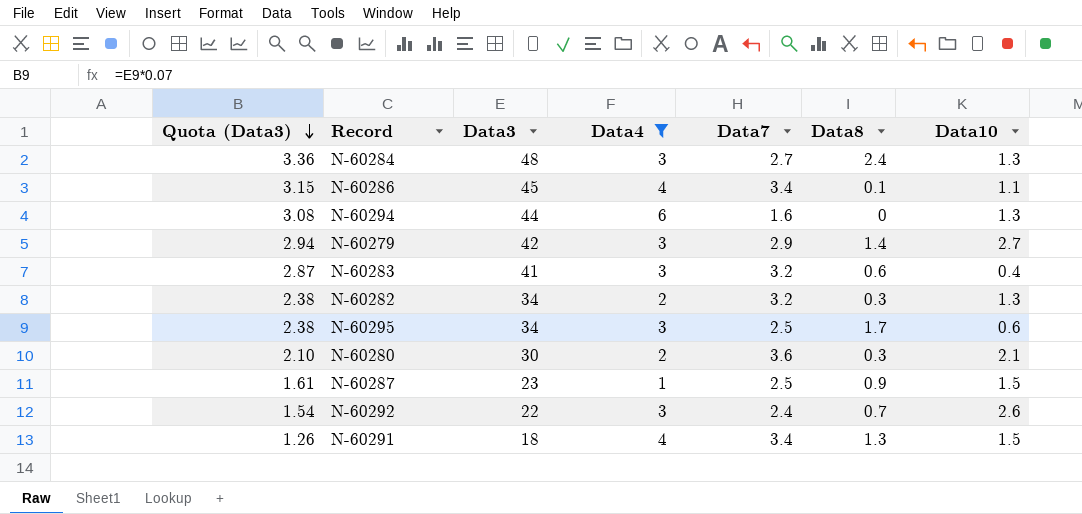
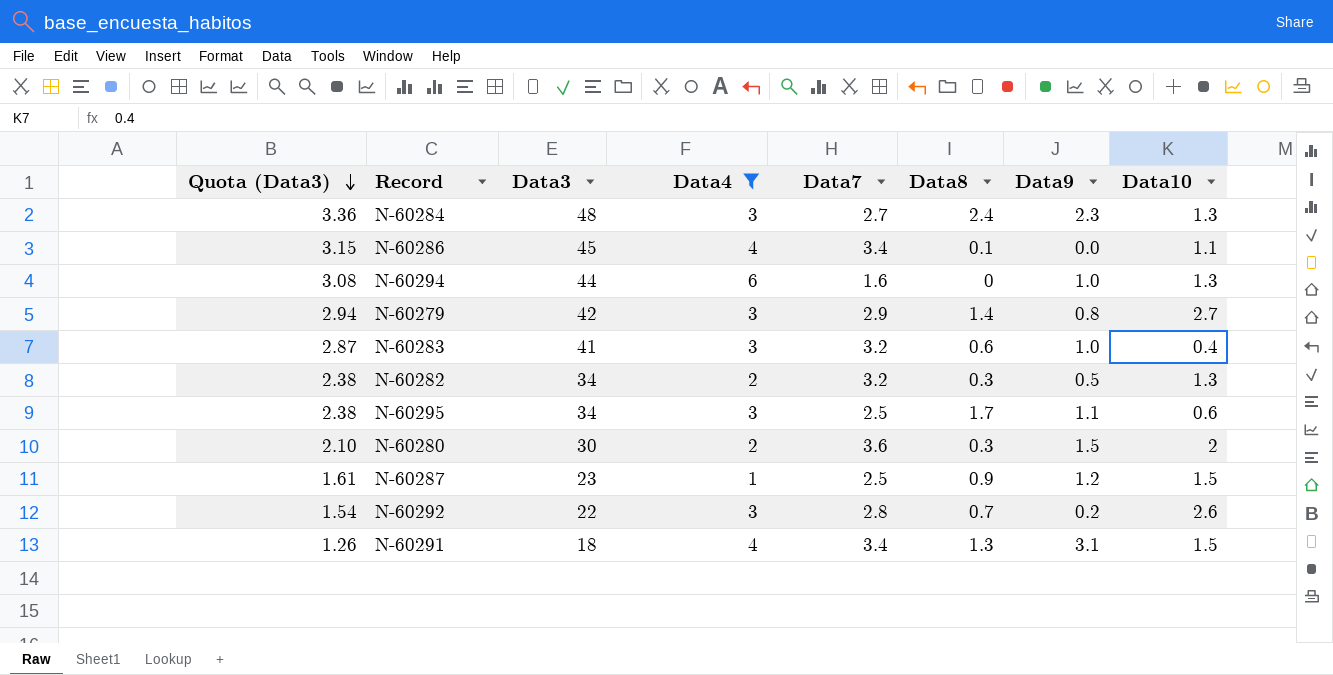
column Data9 | position: none -> 7
N-60280 | Data10: 2.1 -> 2
N-60292 | Data7: 2.4 -> 2.8

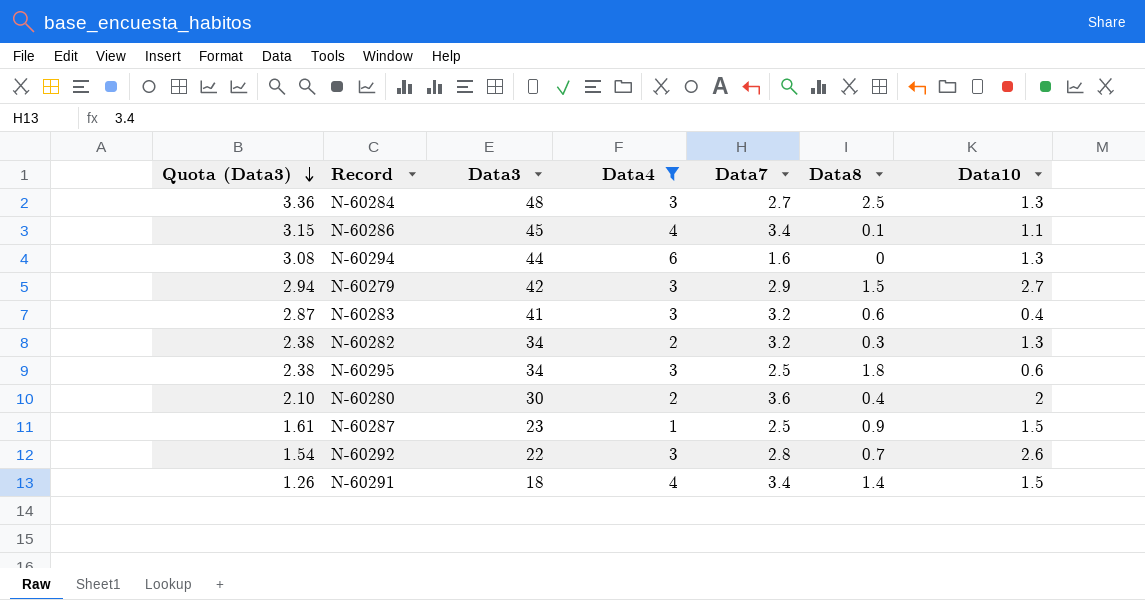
column Data9 | position: 7 -> none
N-60284 | Data8: 2.4 -> 2.5
N-60279 | Data8: 1.4 -> 1.5
N-60295 | Data8: 1.7 -> 1.8
N-60280 | Data8: 0.3 -> 0.4
N-60291 | Data8: 1.3 -> 1.4

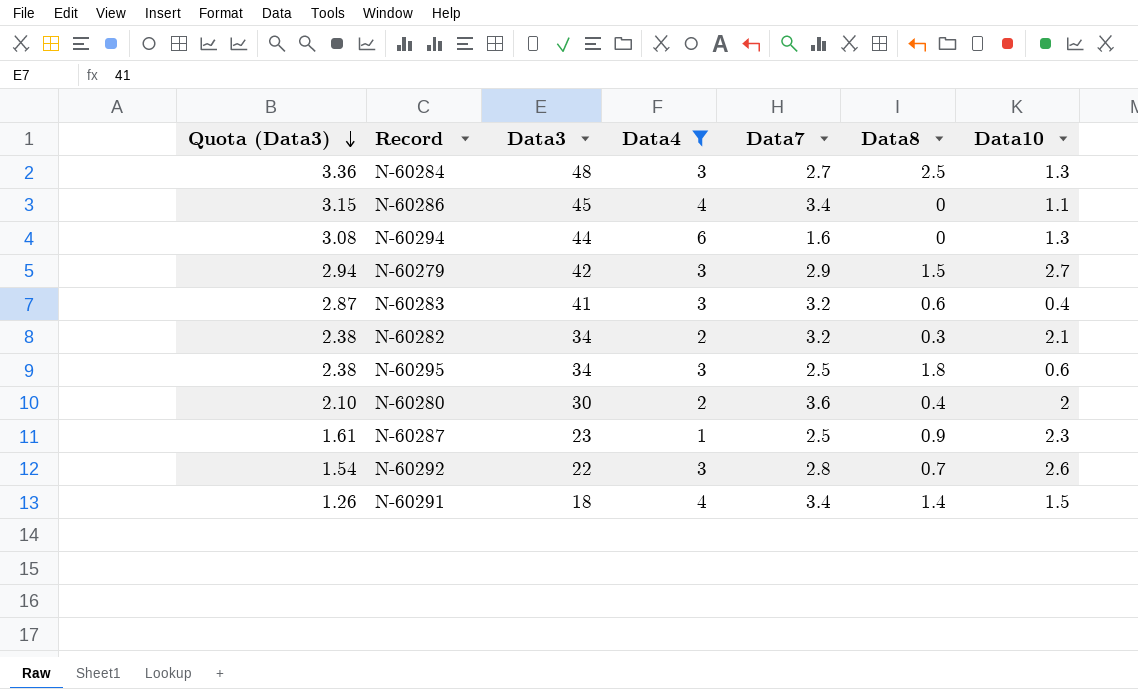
N-60286 | Data8: 0.1 -> 0
N-60282 | Data10: 1.3 -> 2.1
N-60287 | Data10: 1.5 -> 2.3

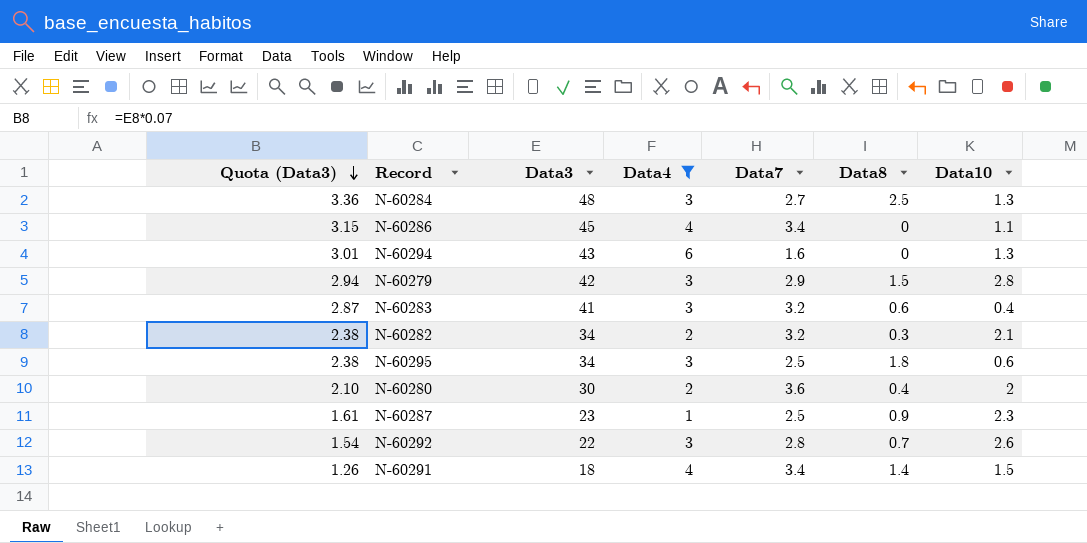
N-60294 | Quota (Data3): 3.08 -> 3.01
N-60294 | Data3: 44 -> 43
N-60279 | Data10: 2.7 -> 2.8

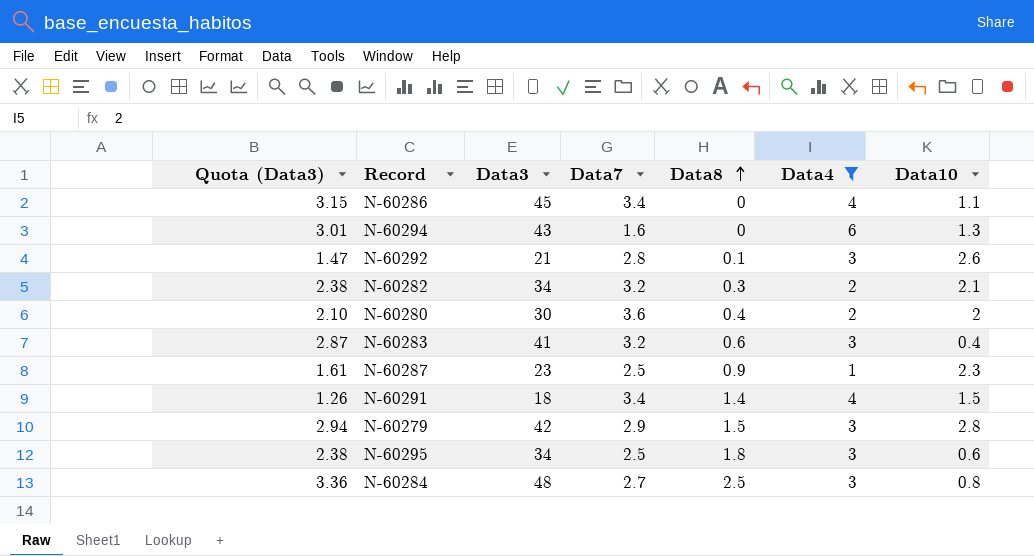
row order: Quota (Data3) descending -> Data8 ascending
column Data4 | position: 4 -> 6
N-60292 | Quota (Data3): 1.54 -> 1.47
N-60292 | Data3: 22 -> 21
N-60292 | Data8: 0.7 -> 0.1
N-60284 | Data10: 1.3 -> 0.8

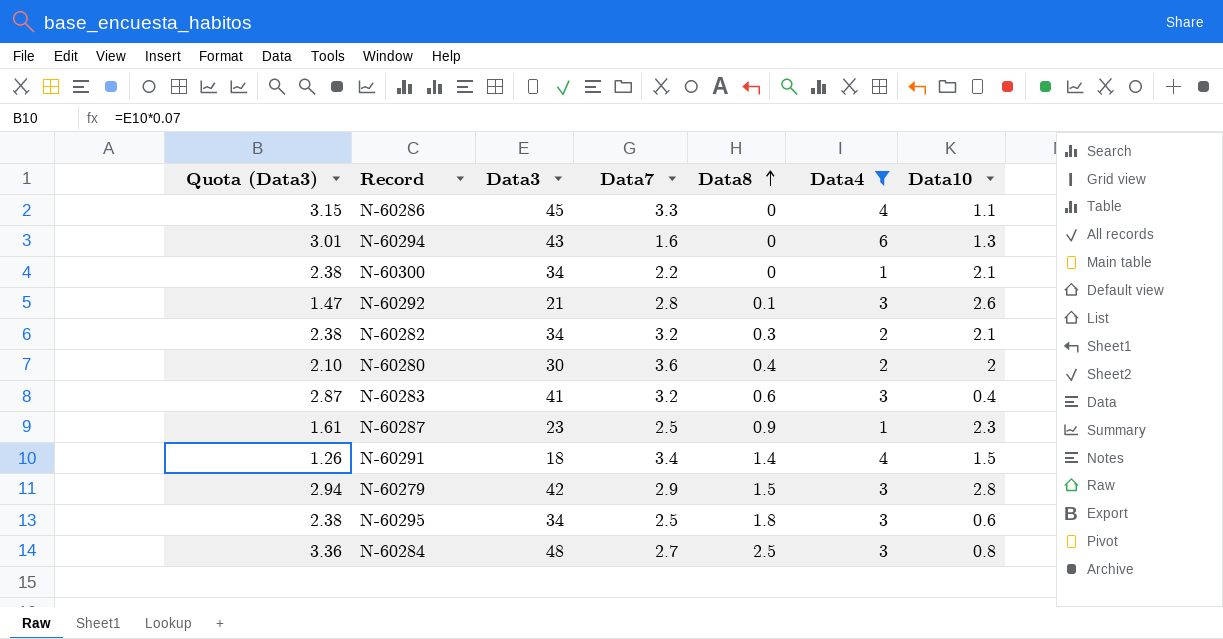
N-60286 | Data7: 3.4 -> 3.3
row N-60300: none -> 2.38 | 34 | 2.2 | 0 | 1 | 2.1

